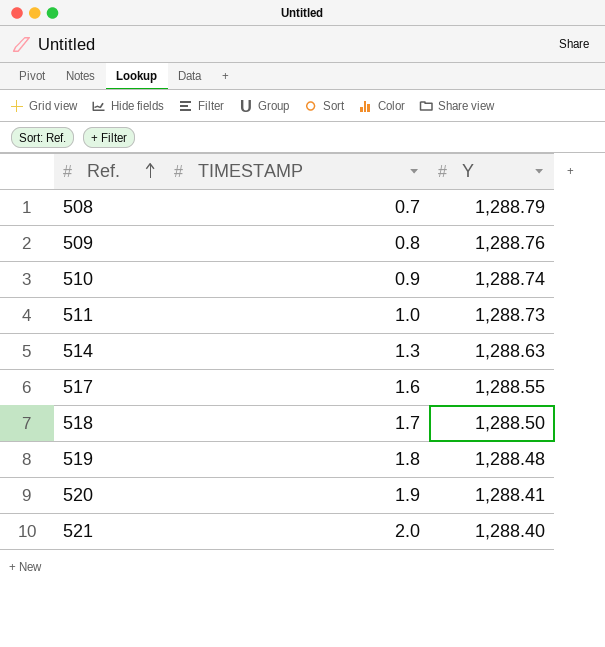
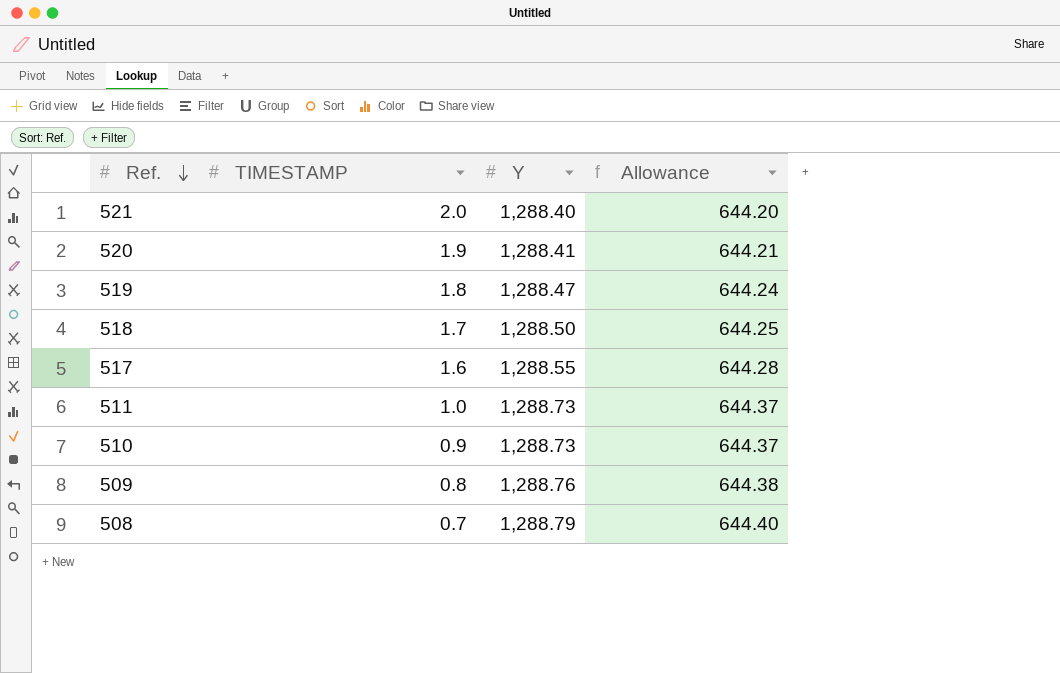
row order: Ref. ascending -> Ref. descending
column Allowance | formula: none -> [Y] * 0.5
row 514: 1.3 | 1,288.63 -> none
519 | Y: 1,288.48 -> 1,288.47
510 | Y: 1,288.74 -> 1,288.73

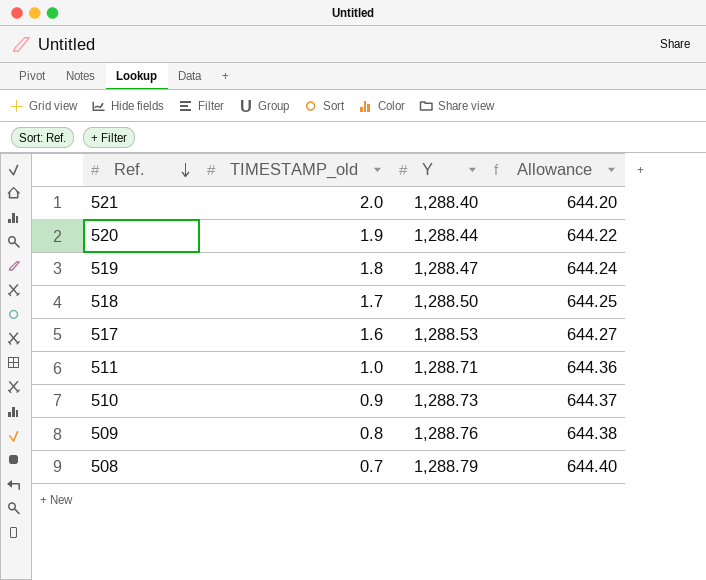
column name: TIMESTAMP -> TIMESTAMP_old
520 | Y: 1,288.41 -> 1,288.44
520 | Allowance: 644.21 -> 644.22
517 | Y: 1,288.55 -> 1,288.53
517 | Allowance: 644.28 -> 644.27
511 | Y: 1,288.73 -> 1,288.71
511 | Allowance: 644.37 -> 644.36

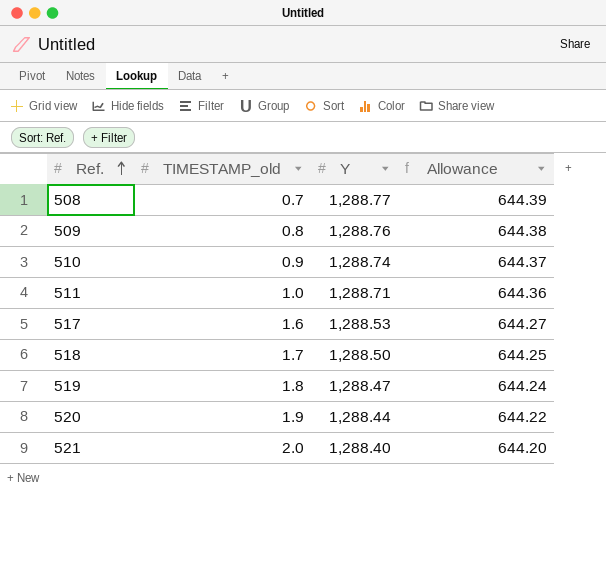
row order: Ref. descending -> Ref. ascending
508 | Y: 1,288.79 -> 1,288.77
508 | Allowance: 644.40 -> 644.39
510 | Y: 1,288.73 -> 1,288.74

